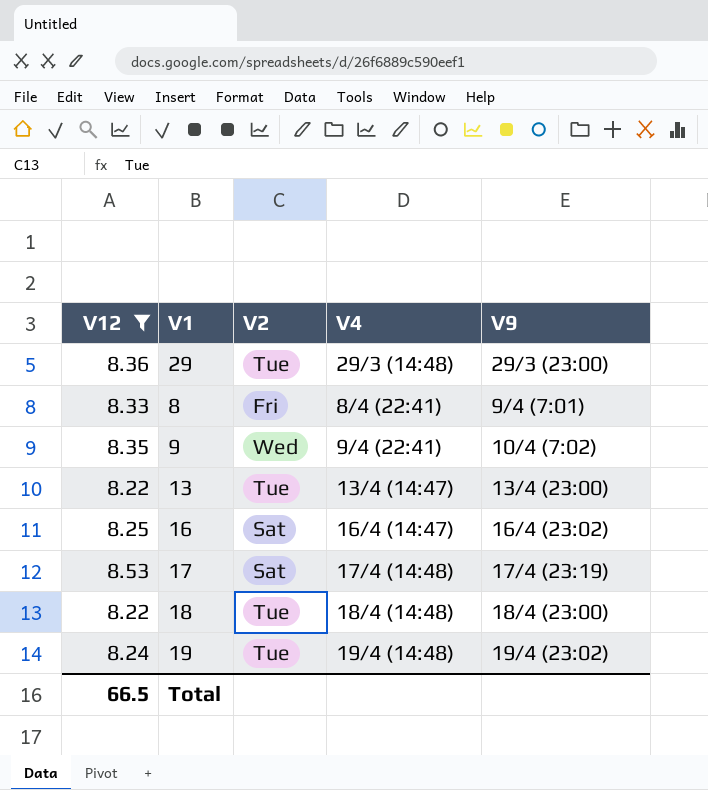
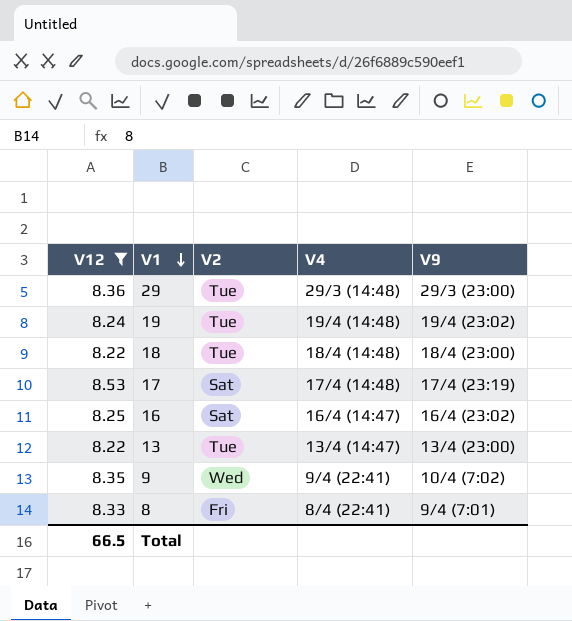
row order: none -> V1 descending

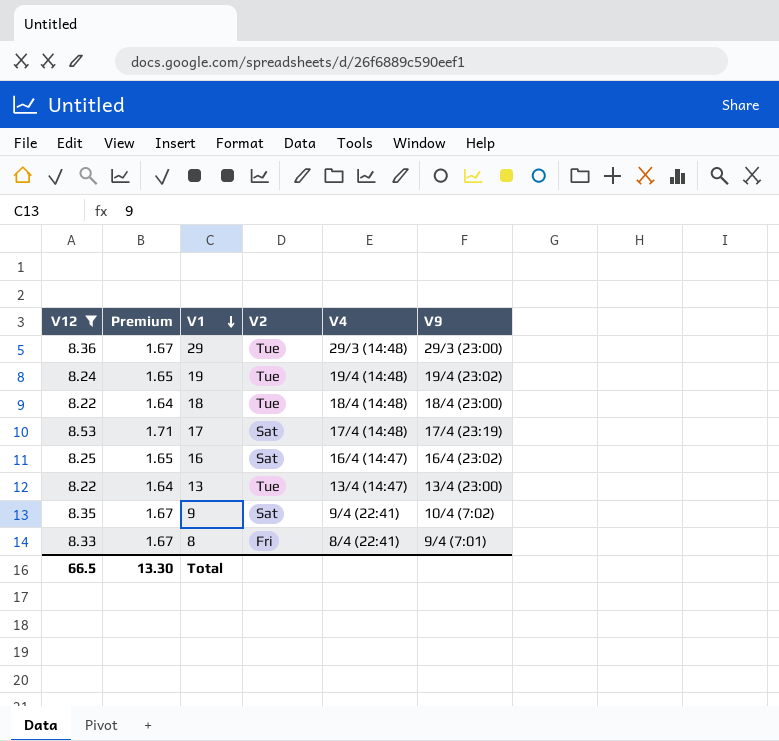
column Premium | formula: none -> [V12] * 0.2
9 | V2: Wed -> Sat

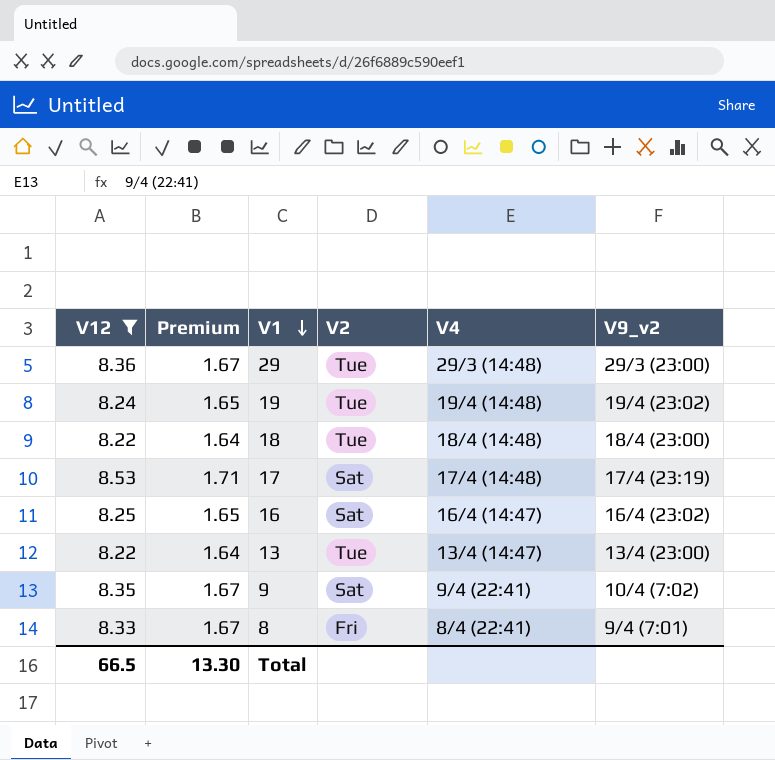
column name: V9 -> V9_v2

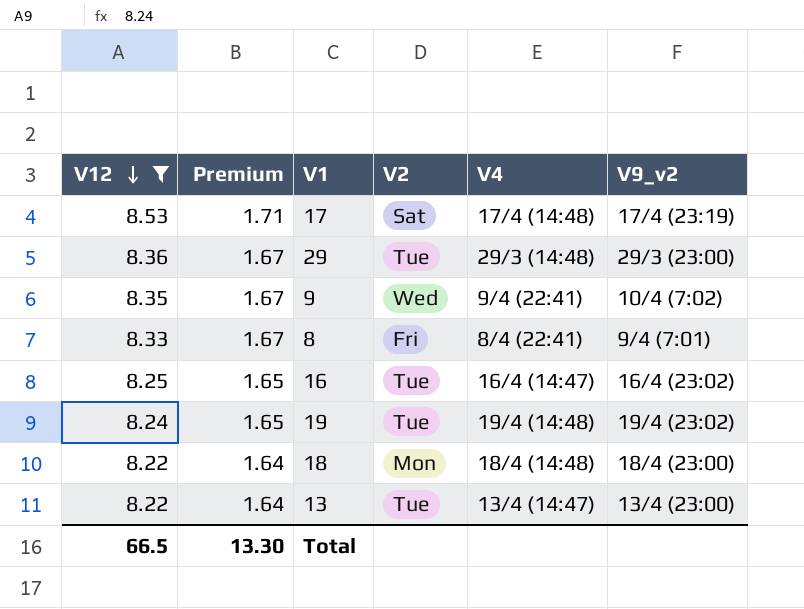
row order: V1 descending -> V12 descending
9 | V2: Sat -> Wed
16 | V2: Sat -> Tue
18 | V2: Tue -> Mon

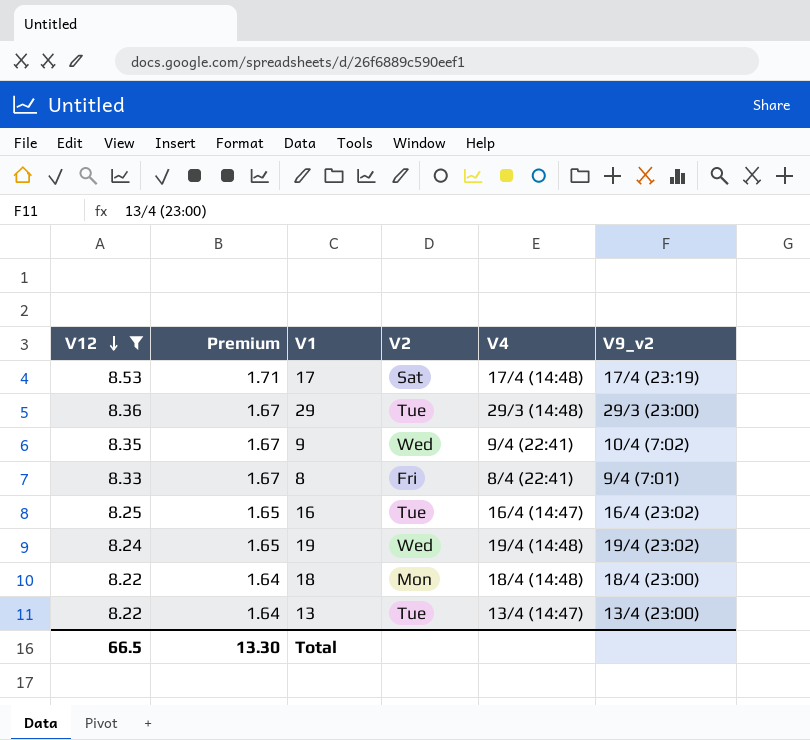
19 | V2: Tue -> Wed

